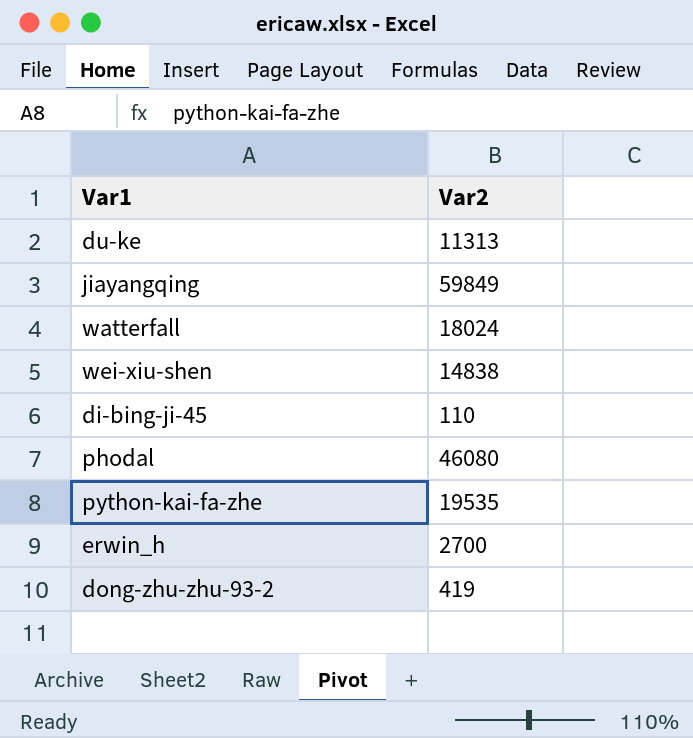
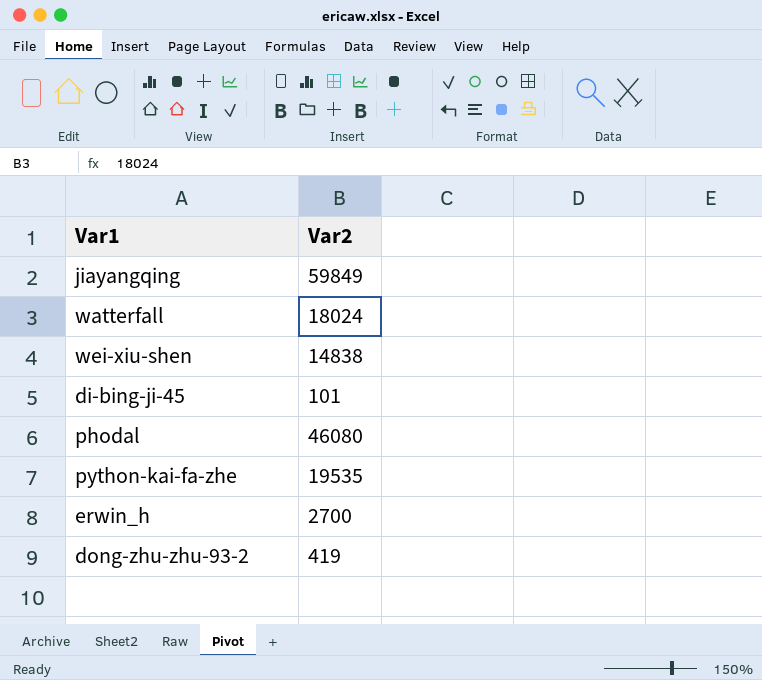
row du-ke: 11313 -> none
di-bing-ji-45 | Var2: 110 -> 101

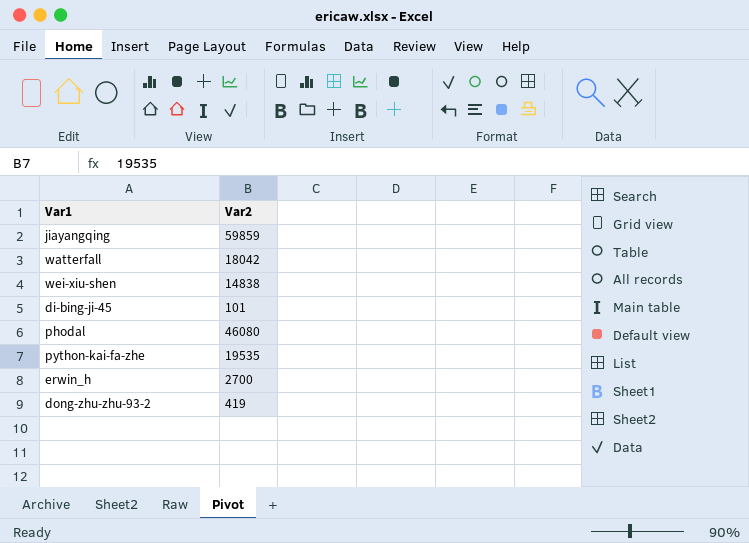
jiayangqing | Var2: 59849 -> 59859
watterfall | Var2: 18024 -> 18042

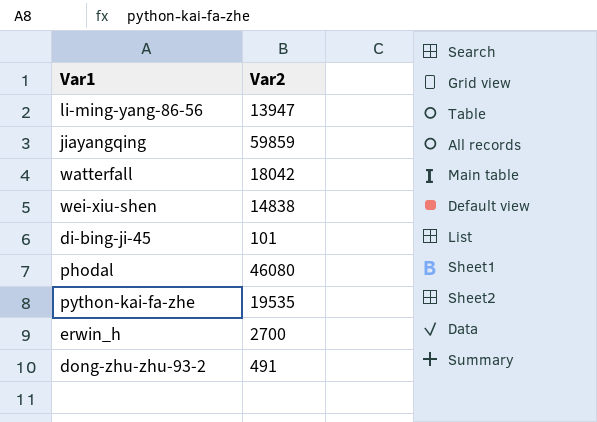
row li-ming-yang-86-56: none -> 13947
dong-zhu-zhu-93-2 | Var2: 419 -> 491

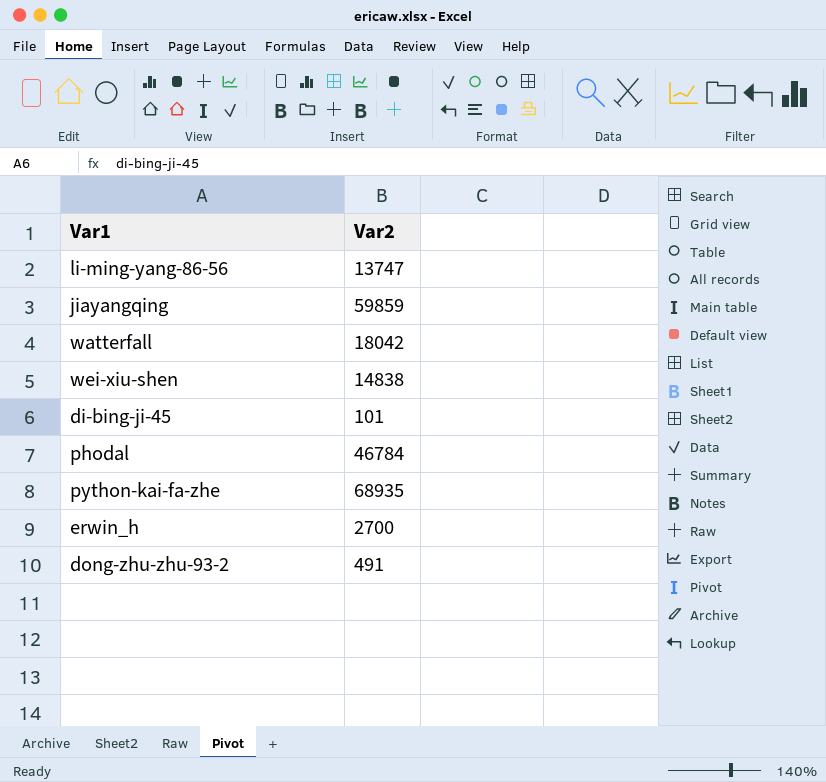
li-ming-yang-86-56 | Var2: 13947 -> 13747
phodal | Var2: 46080 -> 46784
python-kai-fa-zhe | Var2: 19535 -> 68935

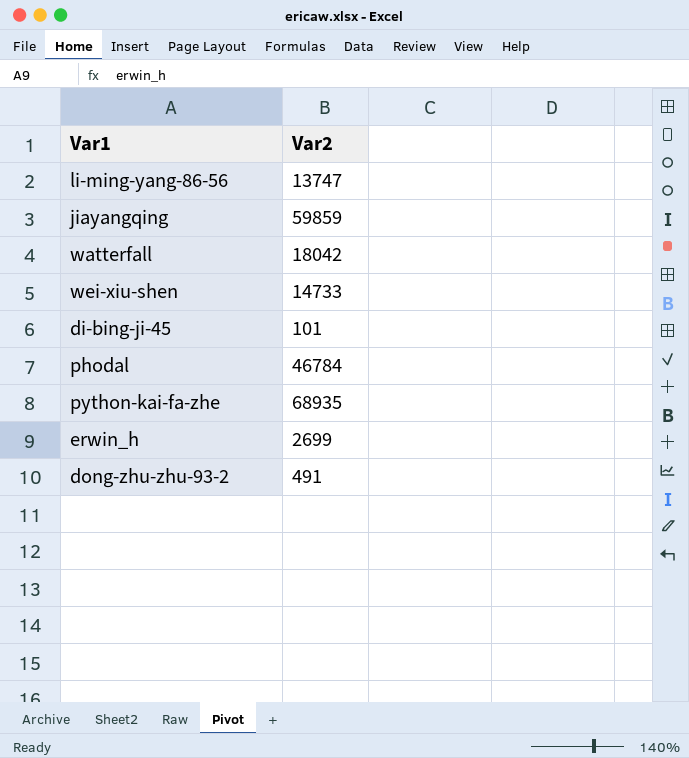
wei-xiu-shen | Var2: 14838 -> 14733
erwin_h | Var2: 2700 -> 2699

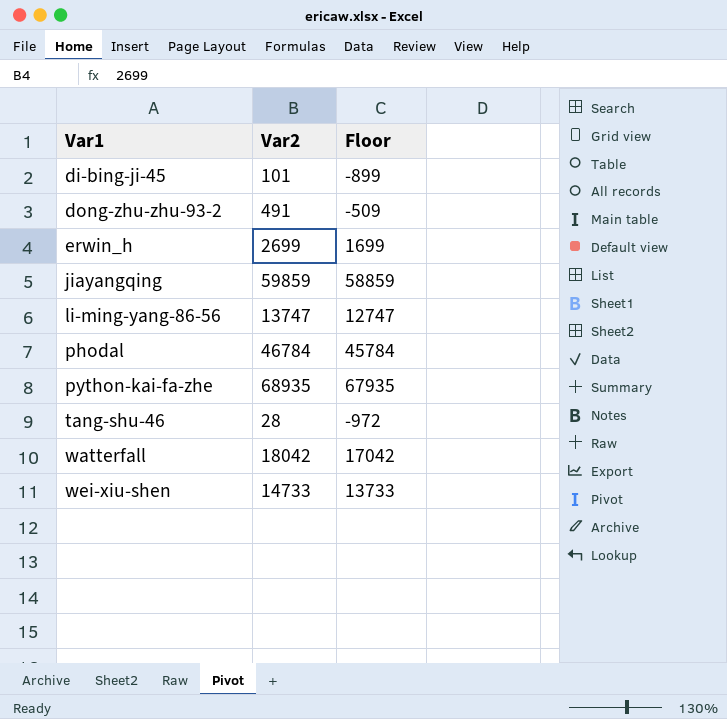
row order: none -> Var1 ascending
column Floor | formula: none -> [Var2] - 1000
row tang-shu-46: none -> 28 | -972

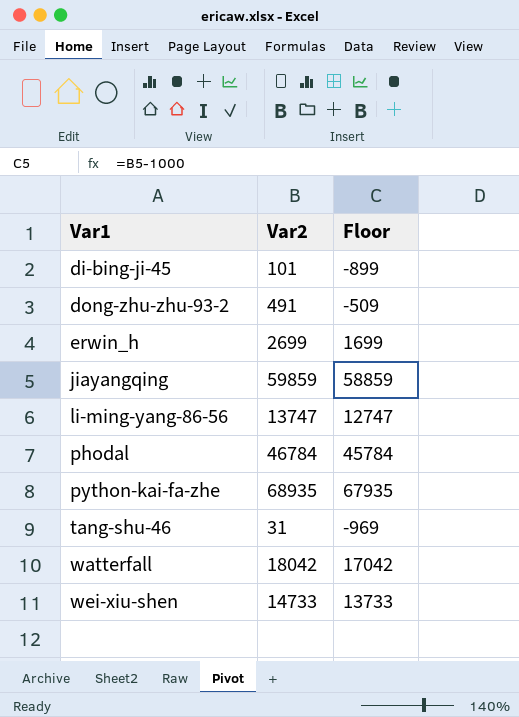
tang-shu-46 | Var2: 28 -> 31
tang-shu-46 | Floor: -972 -> -969

